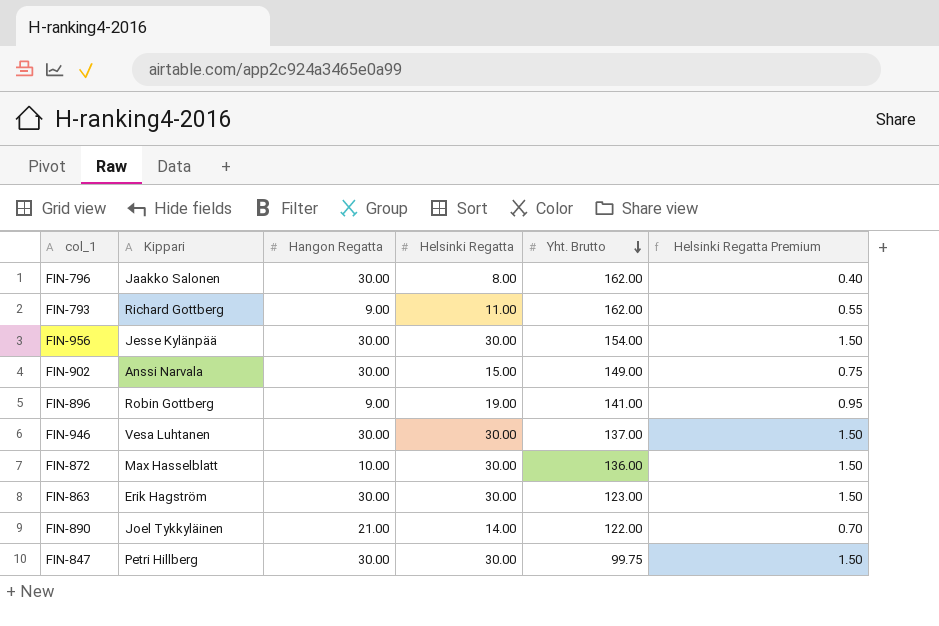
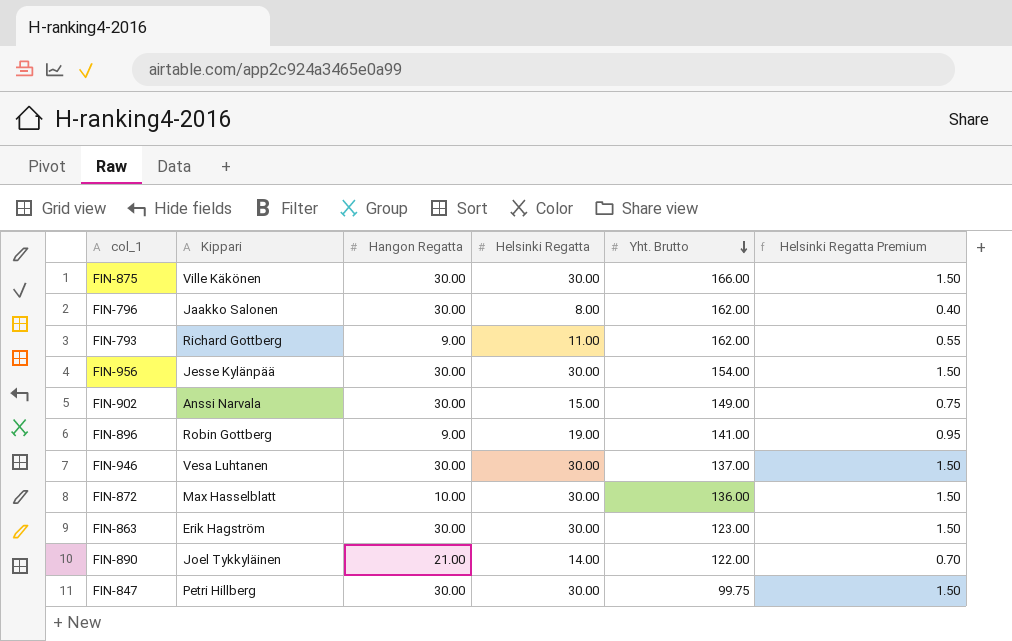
row FIN-875: none -> Ville Käkönen | 30.00 | 30.00 | 166.00 | 1.50

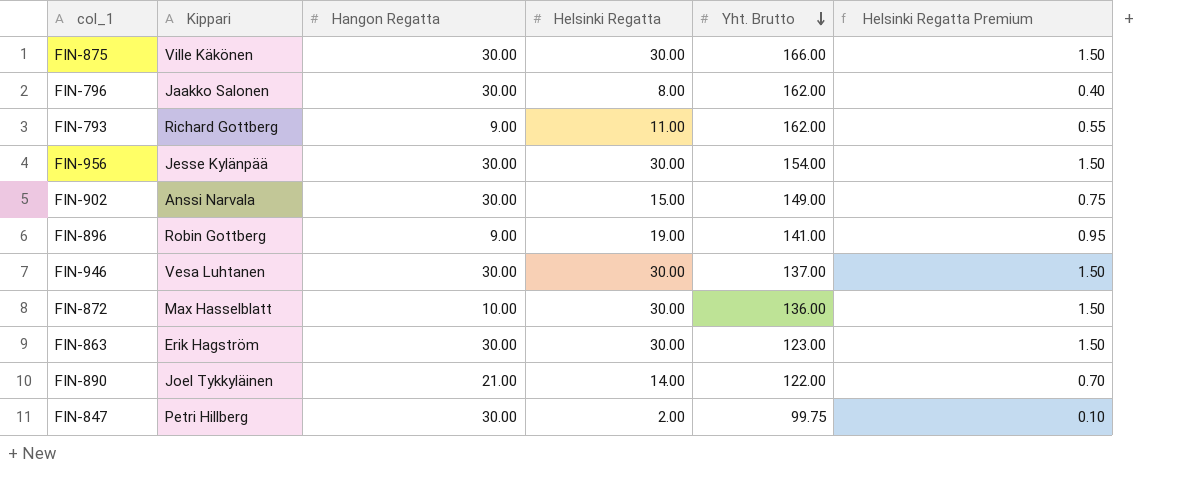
FIN-847 | Helsinki Regatta: 30.00 -> 2.00
FIN-847 | Helsinki Regatta Premium: 1.50 -> 0.10

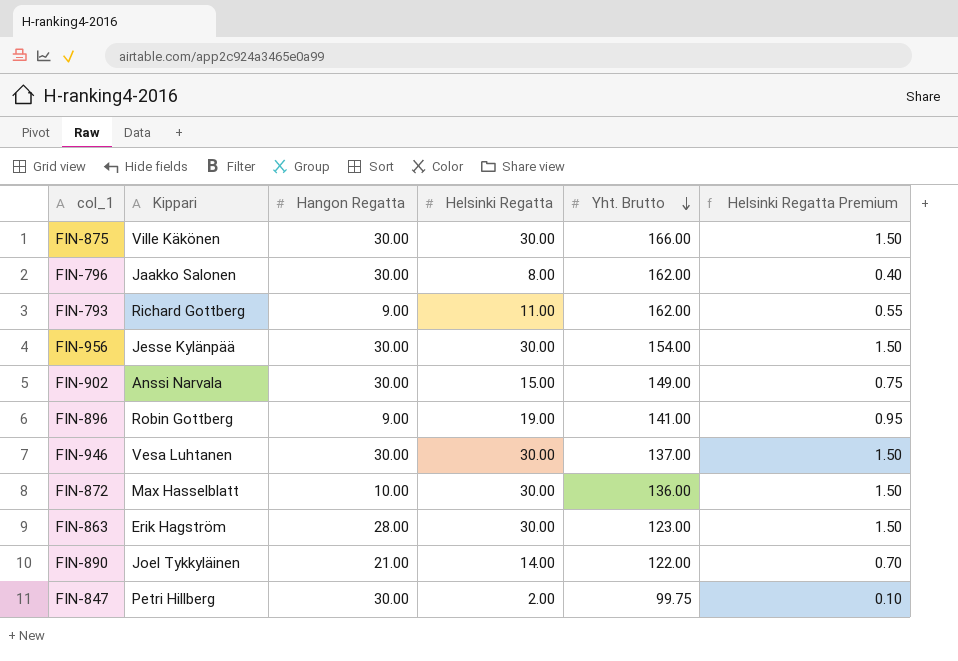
FIN-863 | Hangon Regatta: 30.00 -> 28.00

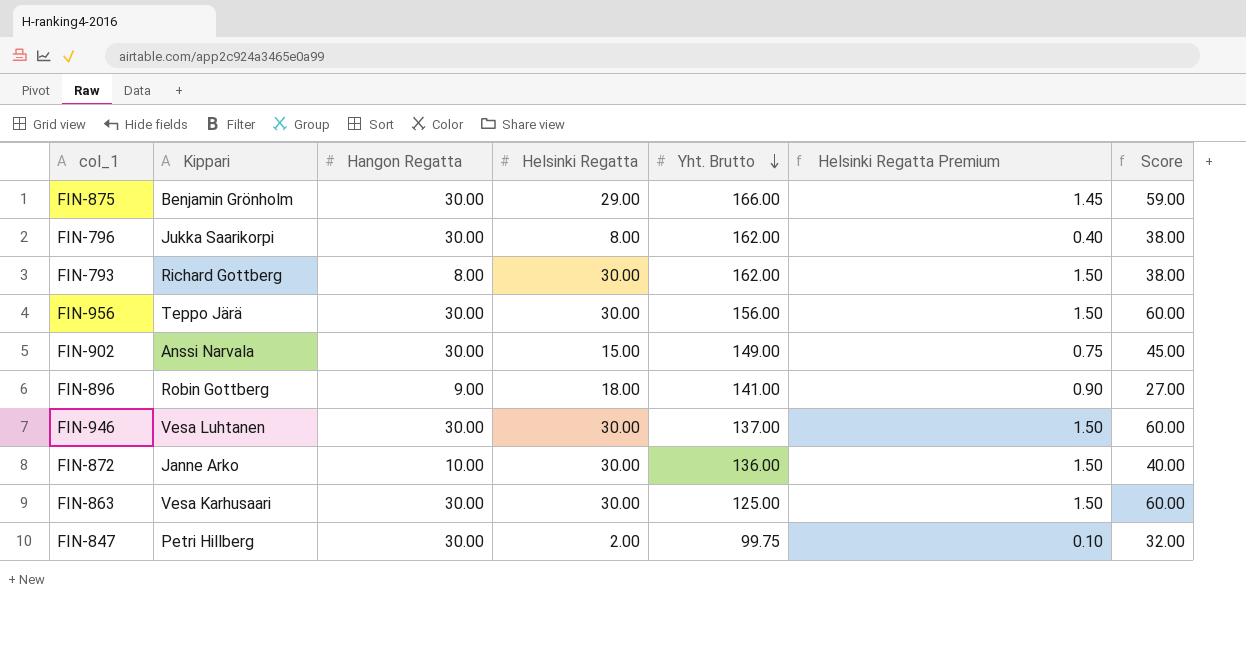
column Score | formula: none -> [Hangon Regatta] + [Helsinki Regatta]
row FIN-890: Joel Tykkyläinen | 21.00 | 14.00 | 122.00 | 0.70 -> none
FIN-875 | Kippari: Ville Käkönen -> Benjamin Grönholm
FIN-875 | Helsinki Regatta: 30.00 -> 29.00
FIN-875 | Helsinki Regatta Premium: 1.50 -> 1.45
FIN-796 | Kippari: Jaakko Salonen -> Jukka Saarikorpi
FIN-793 | Hangon Regatta: 9.00 -> 8.00
FIN-793 | Helsinki Regatta: 11.00 -> 30.00
FIN-793 | Helsinki Regatta Premium: 0.55 -> 1.50
FIN-956 | Kippari: Jesse Kylänpää -> Teppo Järä
FIN-956 | Yht. Brutto: 154.00 -> 156.00
FIN-896 | Helsinki Regatta: 19.00 -> 18.00
FIN-896 | Helsinki Regatta Premium: 0.95 -> 0.90
FIN-872 | Kippari: Max Hasselblatt -> Janne Arko
FIN-863 | Kippari: Erik Hagström -> Vesa Karhusaari
FIN-863 | Hangon Regatta: 28.00 -> 30.00
FIN-863 | Yht. Brutto: 123.00 -> 125.00

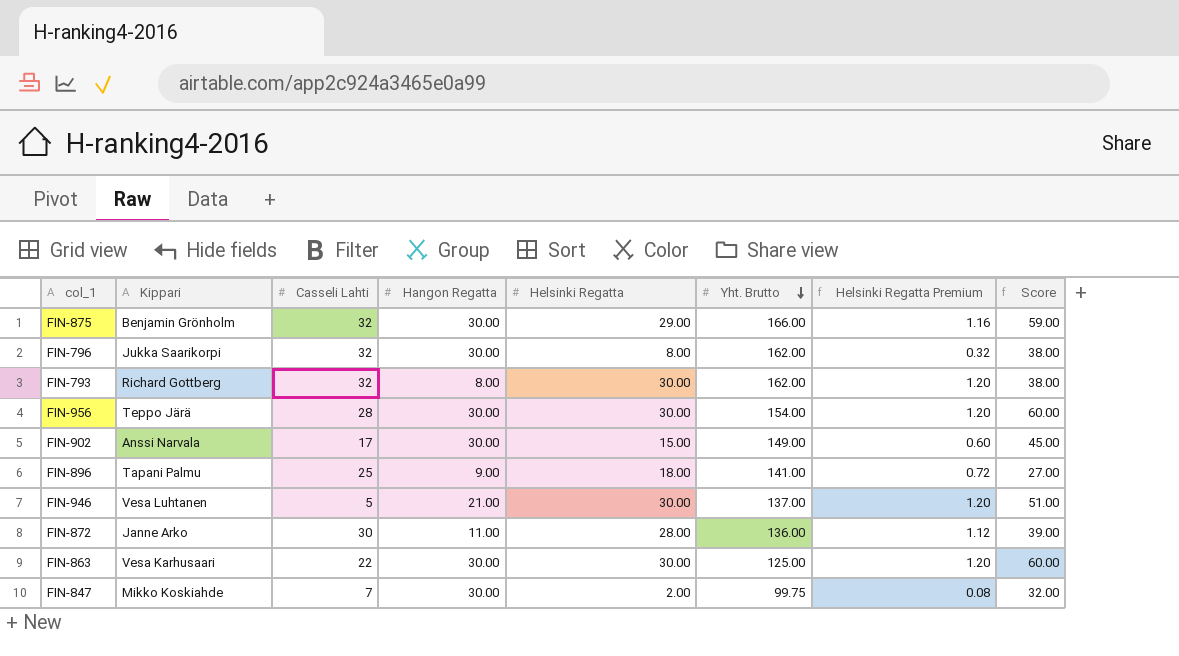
column Casseli Lahti | position: none -> 3
column Helsinki Regatta Premium | formula: [Helsinki Regatta] * 0.05 -> [Helsinki Regatta] * 0.04
FIN-956 | Yht. Brutto: 156.00 -> 154.00
FIN-896 | Kippari: Robin Gottberg -> Tapani Palmu
FIN-946 | Hangon Regatta: 30.00 -> 21.00
FIN-946 | Score: 60.00 -> 51.00
FIN-872 | Hangon Regatta: 10.00 -> 11.00
FIN-872 | Helsinki Regatta: 30.00 -> 28.00
FIN-872 | Score: 40.00 -> 39.00
FIN-847 | Kippari: Petri Hillberg -> Mikko Koskiahde

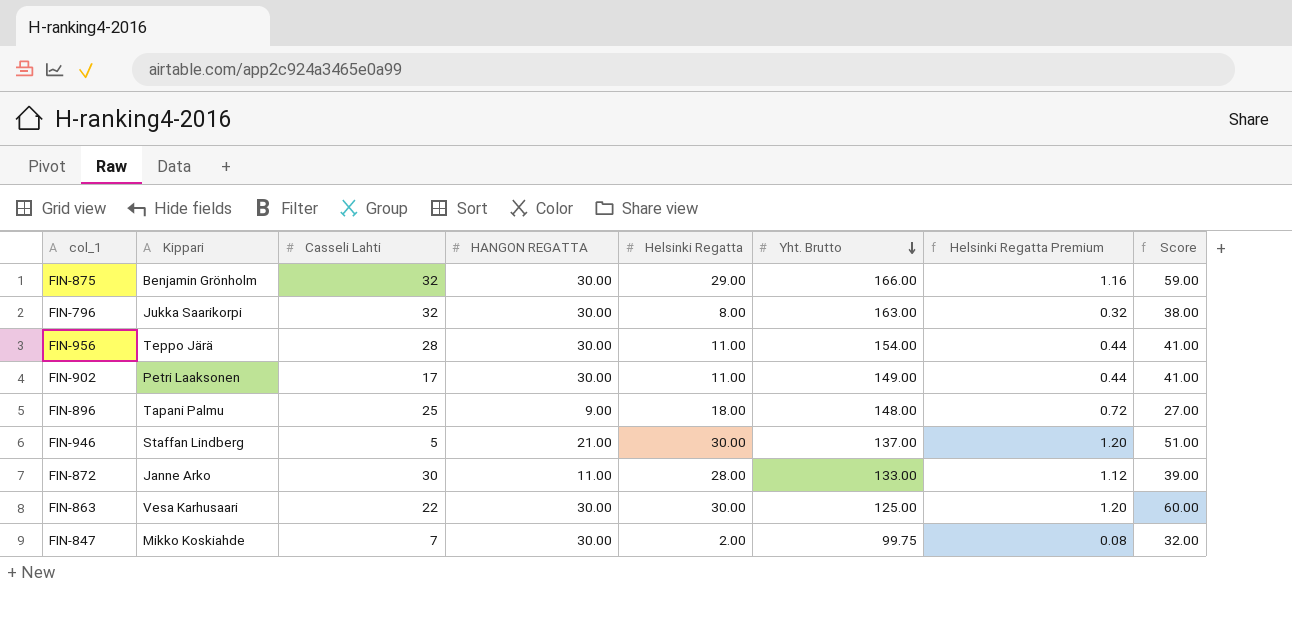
column name: Hangon Regatta -> HANGON REGATTA
row FIN-793: Richard Gottberg | 32 | 8.00 | 30.00 | 162.00 | 1.20 | 38.00 -> none
FIN-796 | Yht. Brutto: 162.00 -> 163.00
FIN-956 | Helsinki Regatta: 30.00 -> 11.00
FIN-956 | Helsinki Regatta Premium: 1.20 -> 0.44
FIN-956 | Score: 60.00 -> 41.00
FIN-902 | Kippari: Anssi Narvala -> Petri Laaksonen
FIN-902 | Helsinki Regatta: 15.00 -> 11.00
FIN-902 | Helsinki Regatta Premium: 0.60 -> 0.44
FIN-902 | Score: 45.00 -> 41.00
FIN-896 | Yht. Brutto: 141.00 -> 148.00
FIN-946 | Kippari: Vesa Luhtanen -> Staffan Lindberg
FIN-872 | Yht. Brutto: 136.00 -> 133.00

